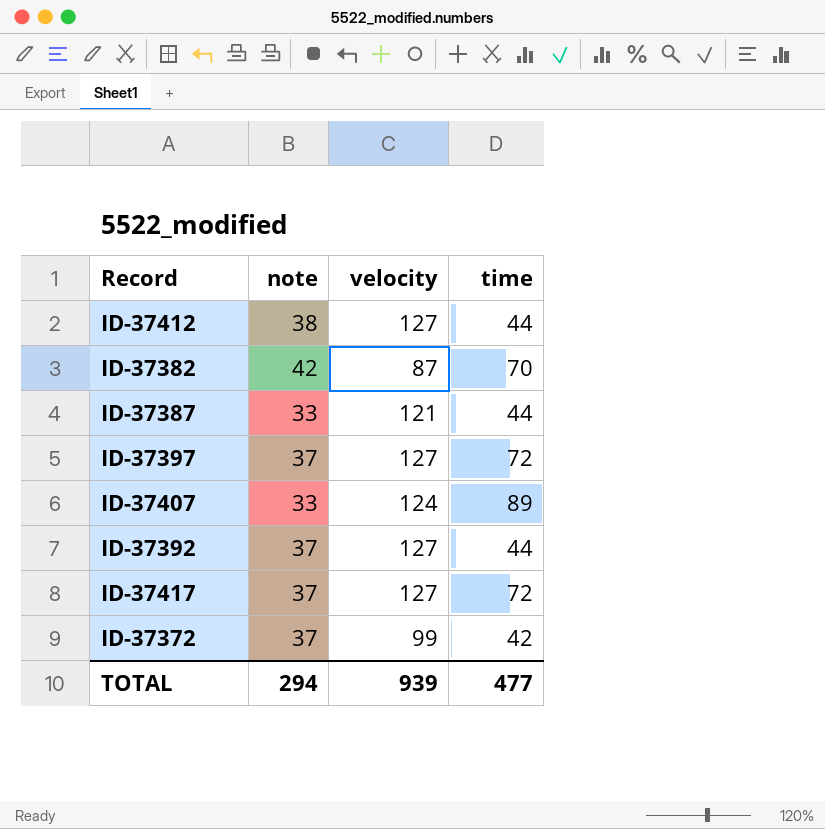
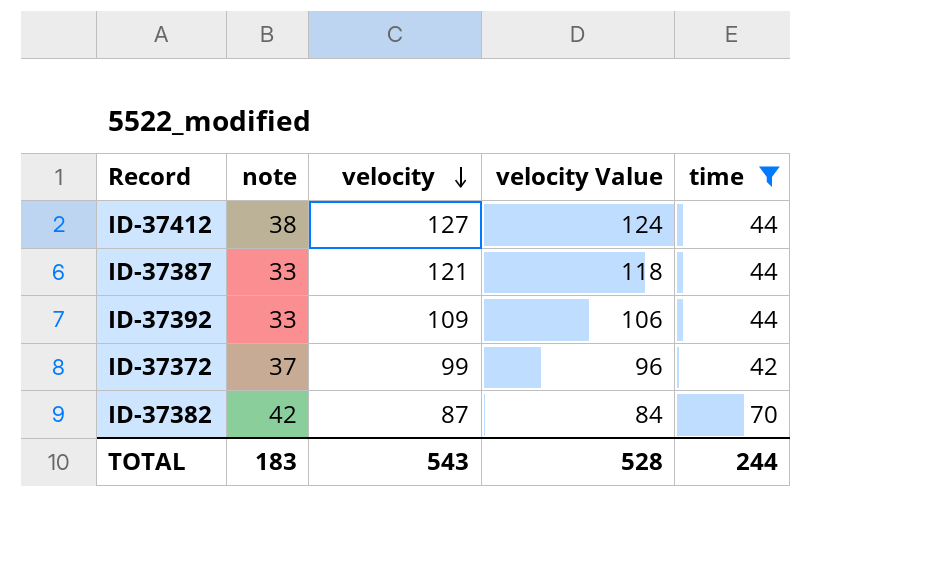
filter: none -> time <= 70
row order: none -> velocity descending
column velocity Value | formula: none -> [velocity] - 3
ID-37392 | note: 37 -> 33
ID-37392 | velocity: 127 -> 109
TOTAL | note: 294 -> 183
TOTAL | velocity: 939 -> 543
TOTAL | time: 477 -> 244

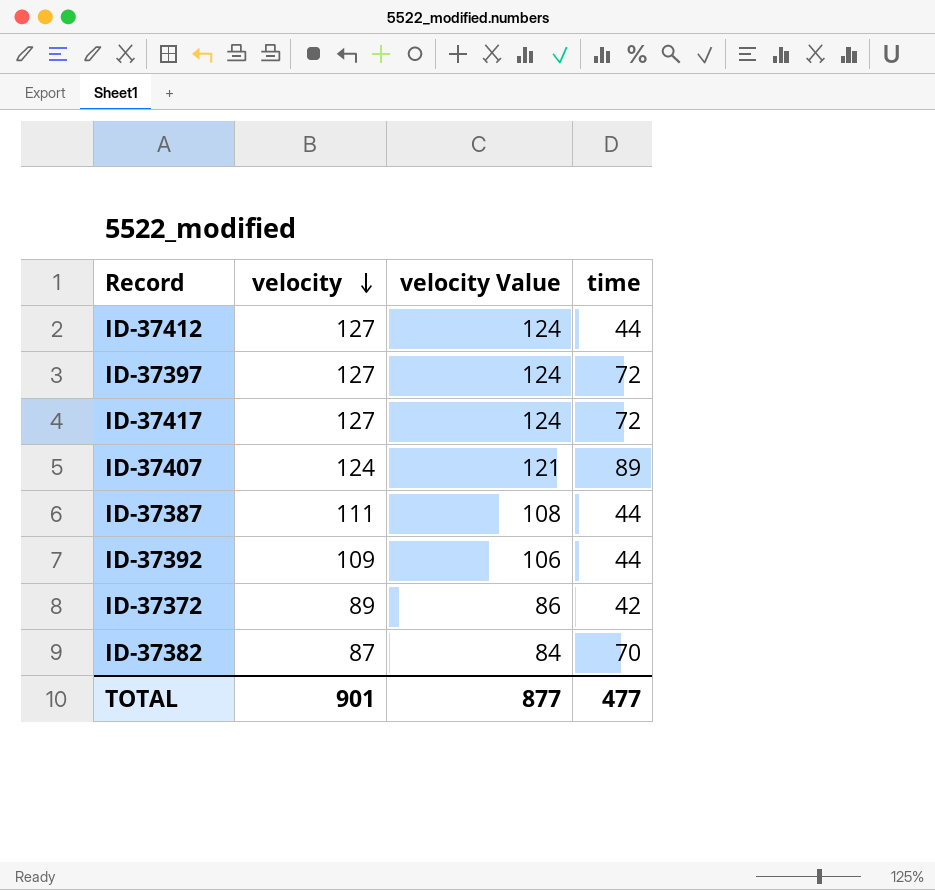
filter: time <= 70 -> none
column note | position: 2 -> none
ID-37387 | velocity: 121 -> 111
ID-37387 | velocity Value: 118 -> 108
ID-37372 | velocity: 99 -> 89
ID-37372 | velocity Value: 96 -> 86
TOTAL | velocity: 543 -> 901
TOTAL | velocity Value: 528 -> 877
TOTAL | time: 244 -> 477

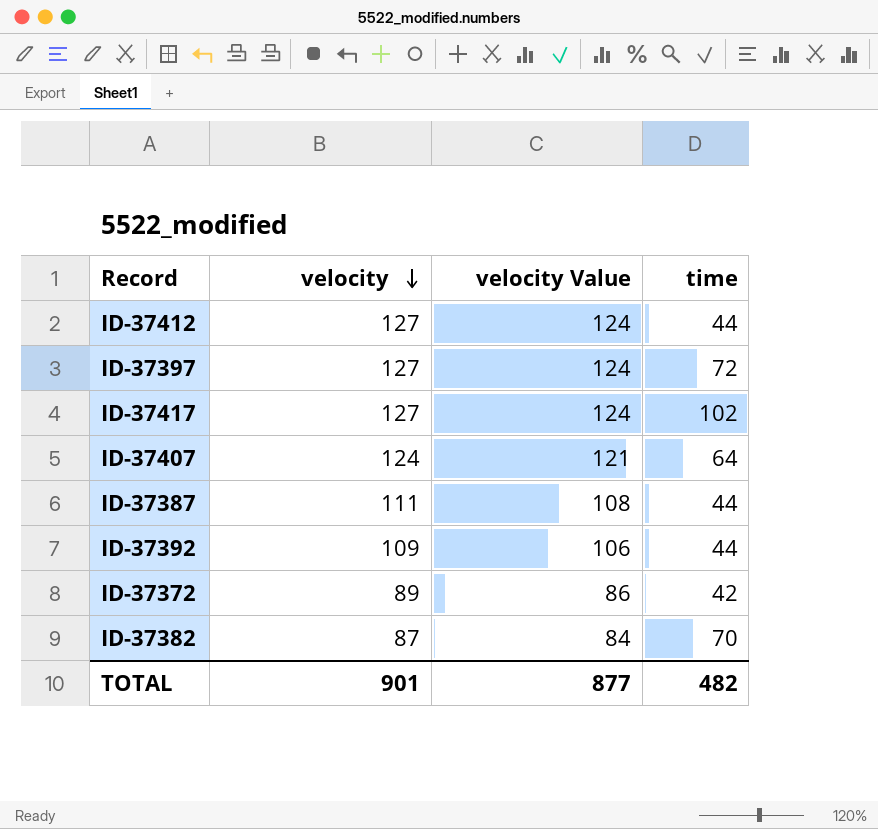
ID-37417 | time: 72 -> 102
ID-37407 | time: 89 -> 64
TOTAL | time: 477 -> 482

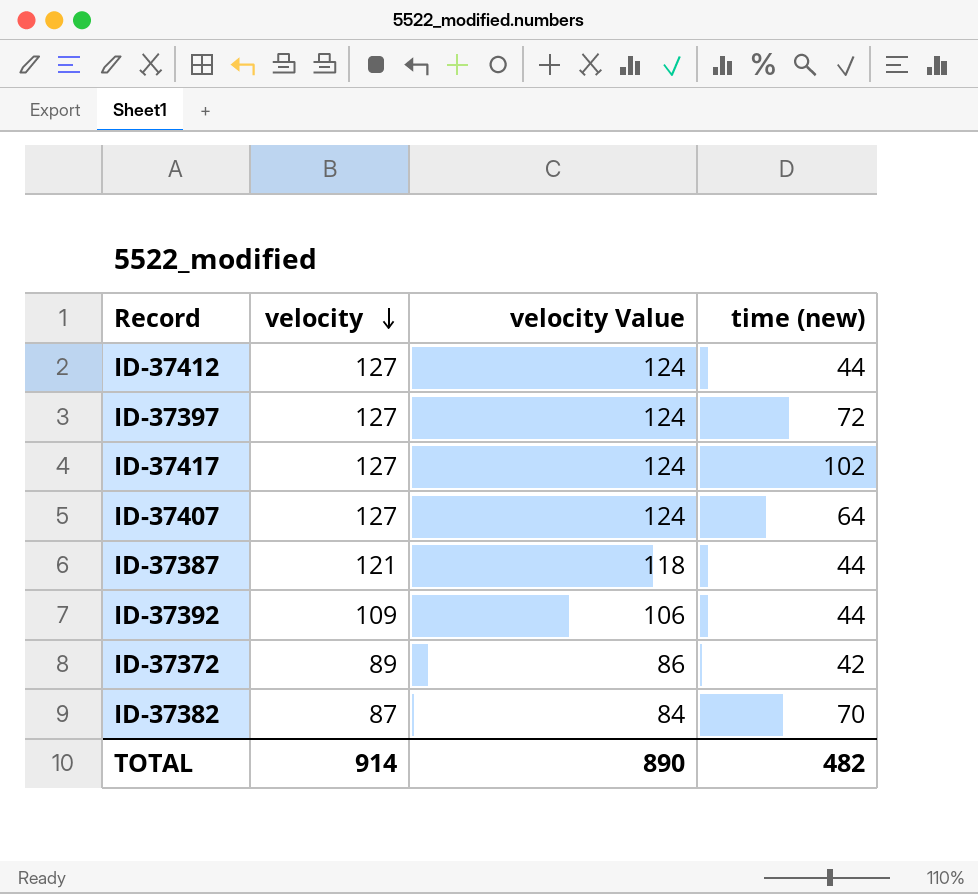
column name: time -> time (new)
ID-37407 | velocity: 124 -> 127
ID-37407 | velocity Value: 121 -> 124
ID-37387 | velocity: 111 -> 121
ID-37387 | velocity Value: 108 -> 118
TOTAL | velocity: 901 -> 914
TOTAL | velocity Value: 877 -> 890

